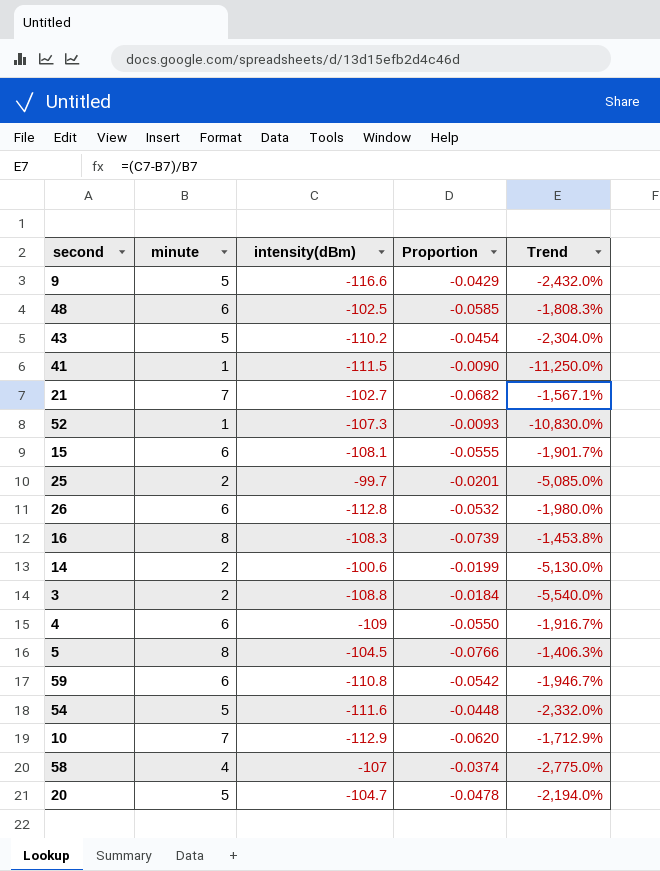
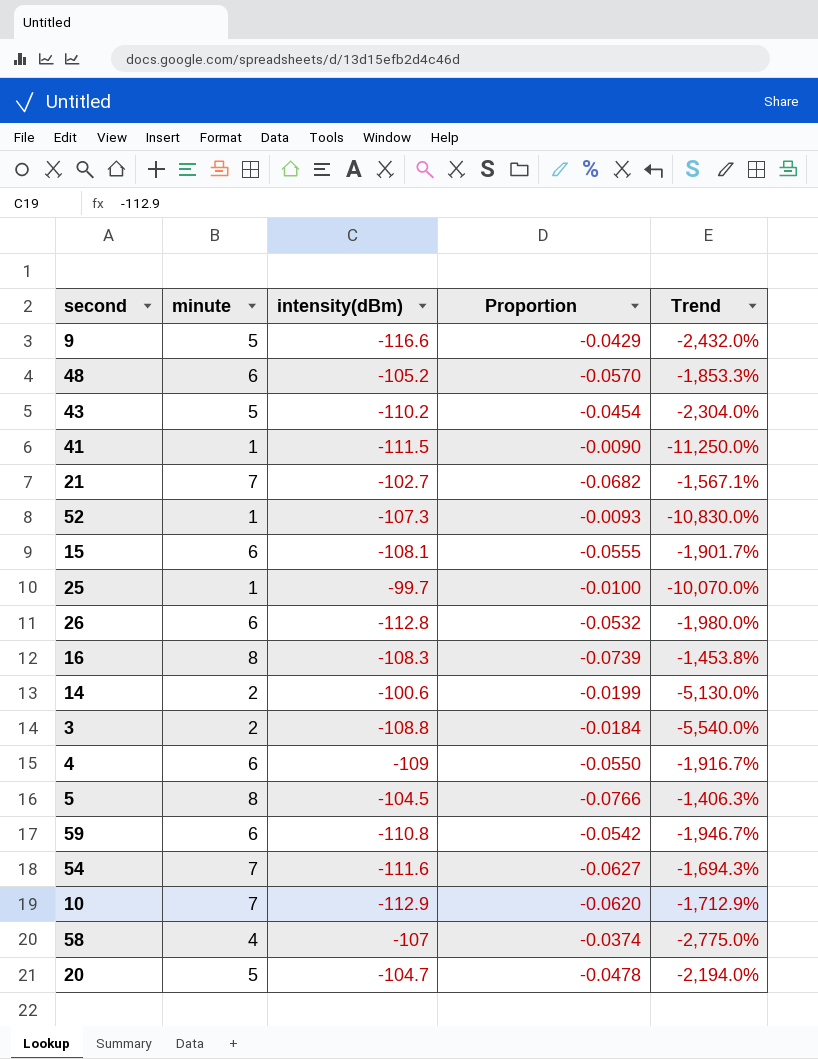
48 | intensity(dBm): -102.5 -> -105.2
48 | Proportion: -0.0585 -> -0.0570
48 | Trend: -1,808.3% -> -1,853.3%
25 | minute: 2 -> 1
25 | Proportion: -0.0201 -> -0.0100
25 | Trend: -5,085.0% -> -10,070.0%
54 | minute: 5 -> 7
54 | Proportion: -0.0448 -> -0.0627
54 | Trend: -2,332.0% -> -1,694.3%

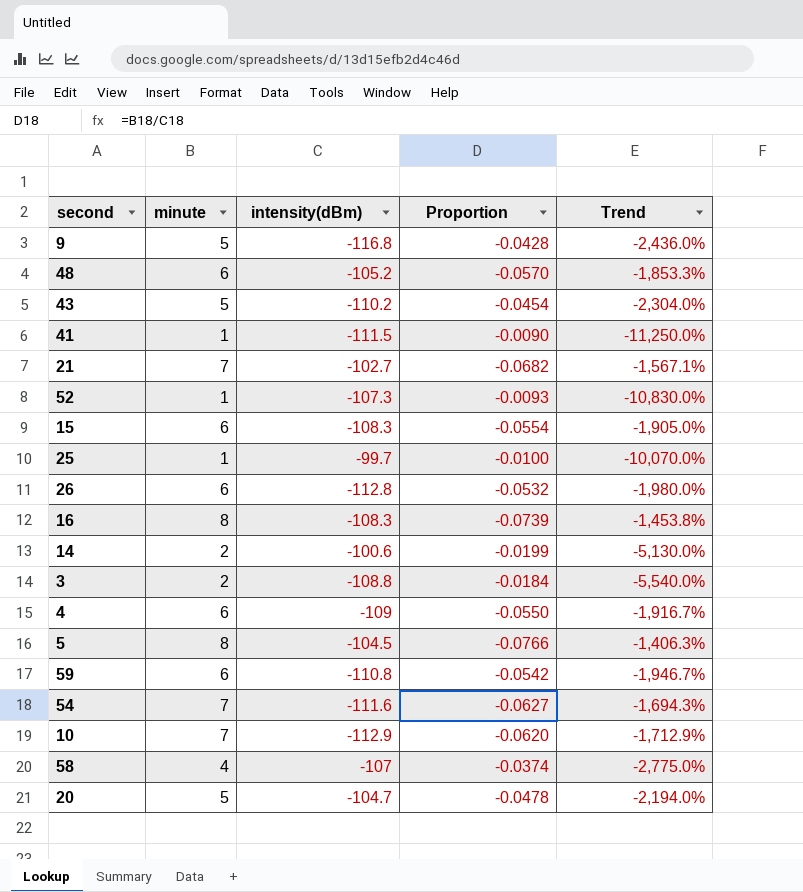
9 | intensity(dBm): -116.6 -> -116.8
9 | Proportion: -0.0429 -> -0.0428
9 | Trend: -2,432.0% -> -2,436.0%
15 | intensity(dBm): -108.1 -> -108.3
15 | Proportion: -0.0555 -> -0.0554
15 | Trend: -1,901.7% -> -1,905.0%

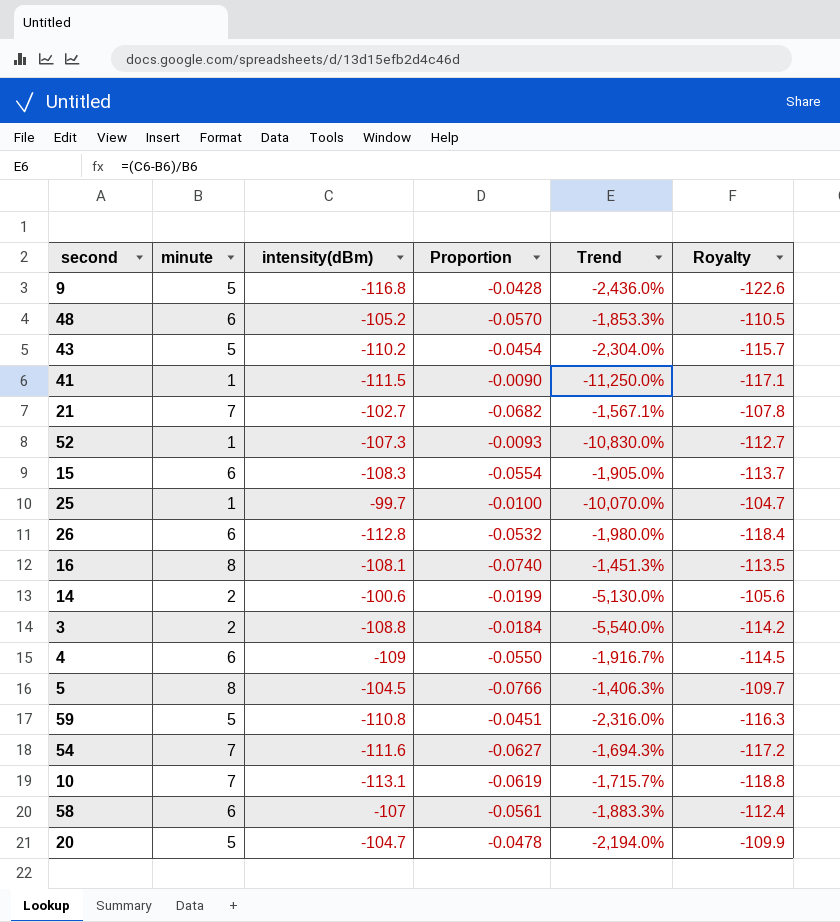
column Royalty | formula: none -> [intensity(dBm)] * 1.05
16 | intensity(dBm): -108.3 -> -108.1
16 | Proportion: -0.0739 -> -0.0740
16 | Trend: -1,453.8% -> -1,451.3%
59 | minute: 6 -> 5
59 | Proportion: -0.0542 -> -0.0451
59 | Trend: -1,946.7% -> -2,316.0%
10 | intensity(dBm): -112.9 -> -113.1
10 | Proportion: -0.0620 -> -0.0619
10 | Trend: -1,712.9% -> -1,715.7%
58 | minute: 4 -> 6
58 | Proportion: -0.0374 -> -0.0561
58 | Trend: -2,775.0% -> -1,883.3%

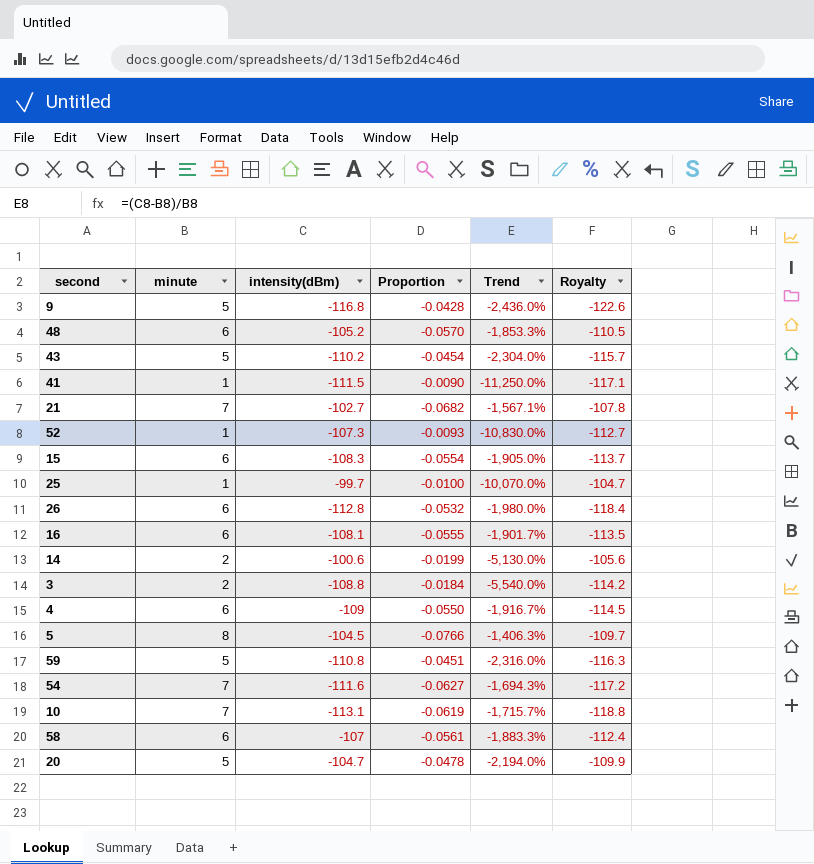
16 | minute: 8 -> 6
16 | Proportion: -0.0740 -> -0.0555
16 | Trend: -1,451.3% -> -1,901.7%

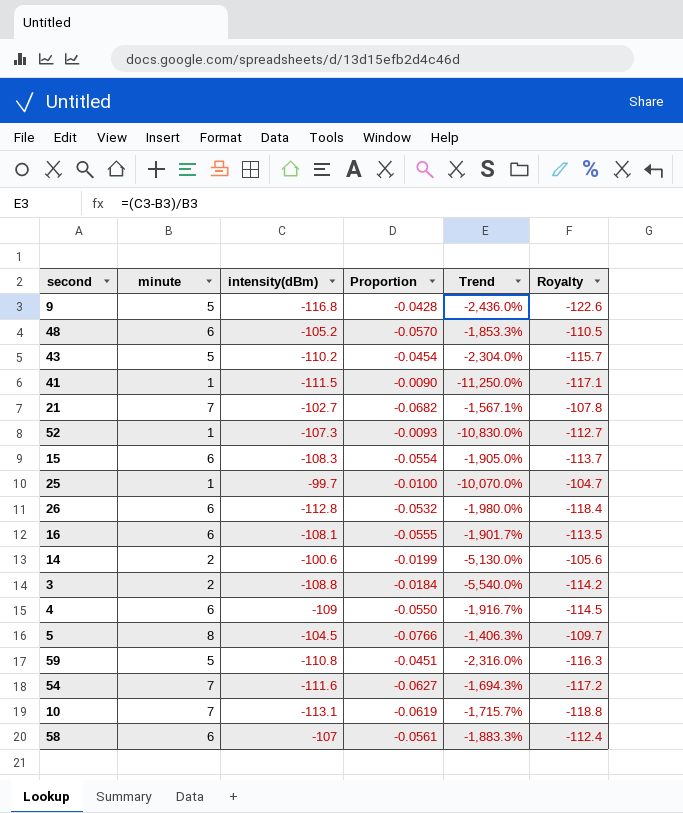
row 20: 5 | -104.7 | -0.0478 | -2,194.0% | -109.9 -> none

